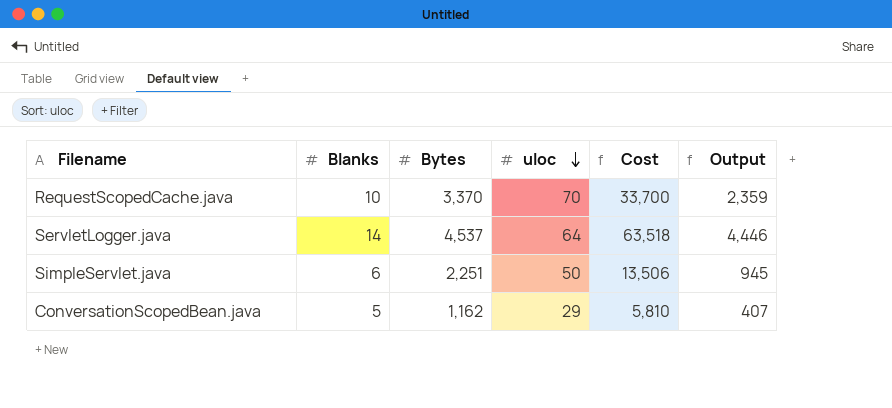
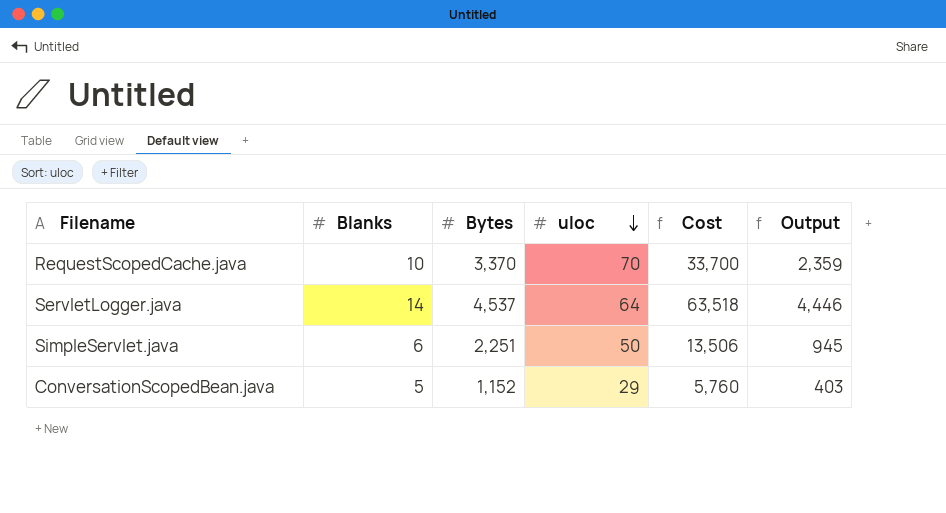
ConversationScopedBean.java | Bytes: 1,162 -> 1,152
ConversationScopedBean.java | Cost: 5,810 -> 5,760
ConversationScopedBean.java | Output: 407 -> 403

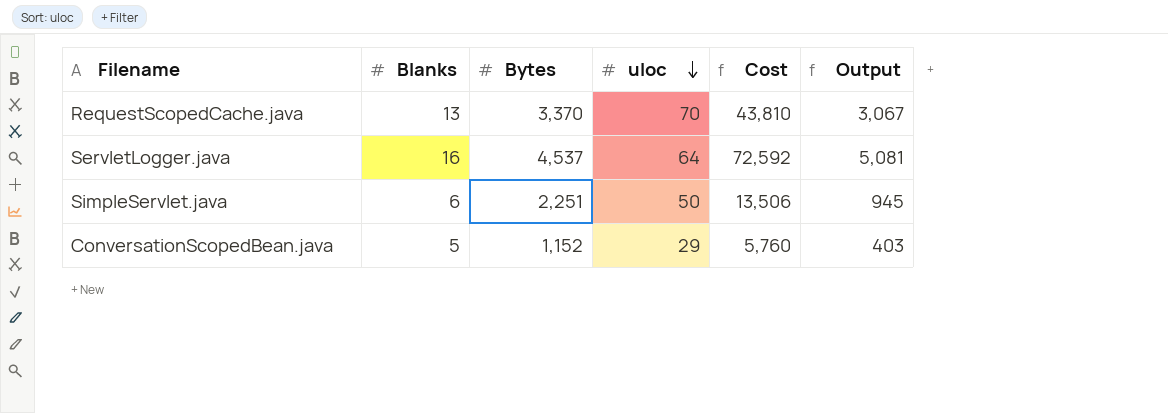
RequestScopedCache.java | Blanks: 10 -> 13
RequestScopedCache.java | Cost: 33,700 -> 43,810
RequestScopedCache.java | Output: 2,359 -> 3,067
ServletLogger.java | Blanks: 14 -> 16
ServletLogger.java | Cost: 63,518 -> 72,592
ServletLogger.java | Output: 4,446 -> 5,081

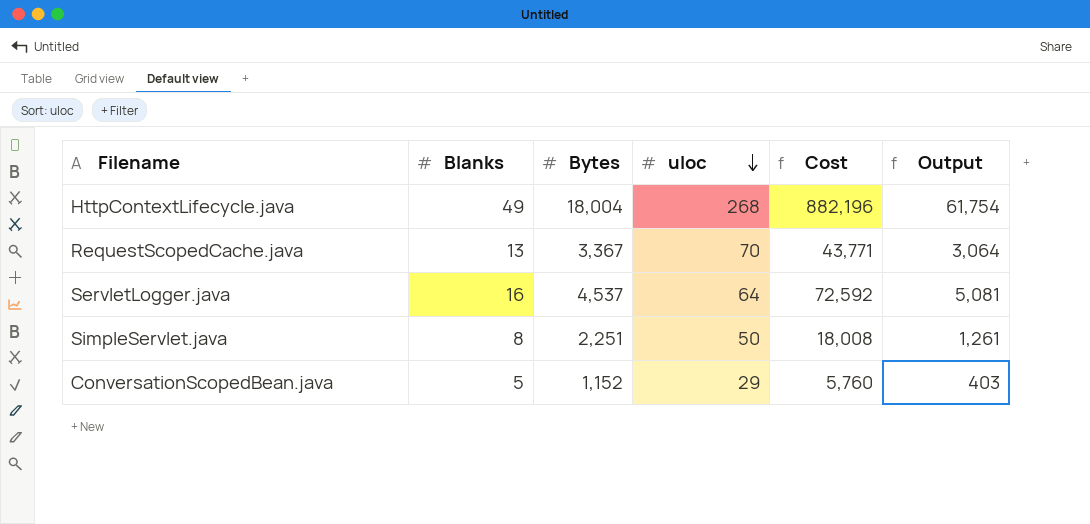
row HttpContextLifecycle.java: none -> 49 | 18,004 | 268 | 882,196 | 61,754
RequestScopedCache.java | Bytes: 3,370 -> 3,367
RequestScopedCache.java | Cost: 43,810 -> 43,771
RequestScopedCache.java | Output: 3,067 -> 3,064
SimpleServlet.java | Blanks: 6 -> 8
SimpleServlet.java | Cost: 13,506 -> 18,008
SimpleServlet.java | Output: 945 -> 1,261

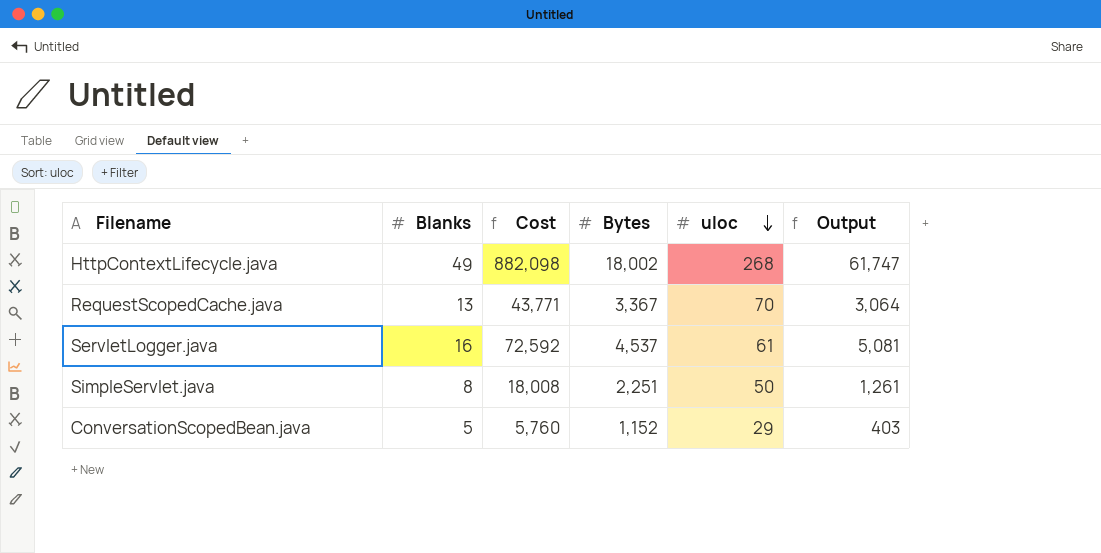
column Cost | position: 5 -> 3
HttpContextLifecycle.java | Cost: 882,196 -> 882,098
HttpContextLifecycle.java | Bytes: 18,004 -> 18,002
HttpContextLifecycle.java | Output: 61,754 -> 61,747
ServletLogger.java | uloc: 64 -> 61

